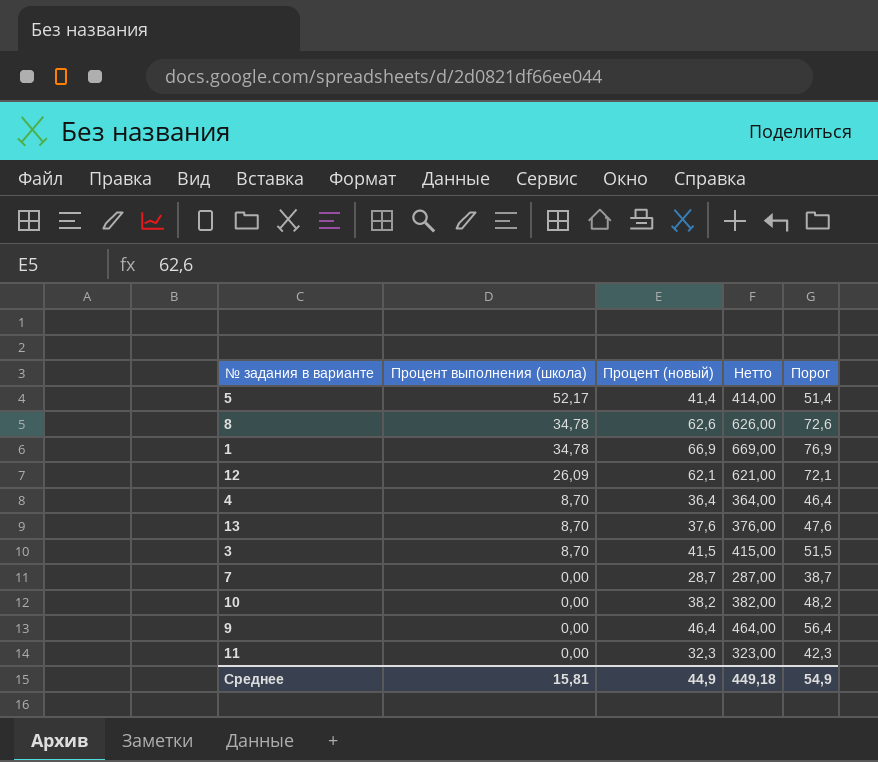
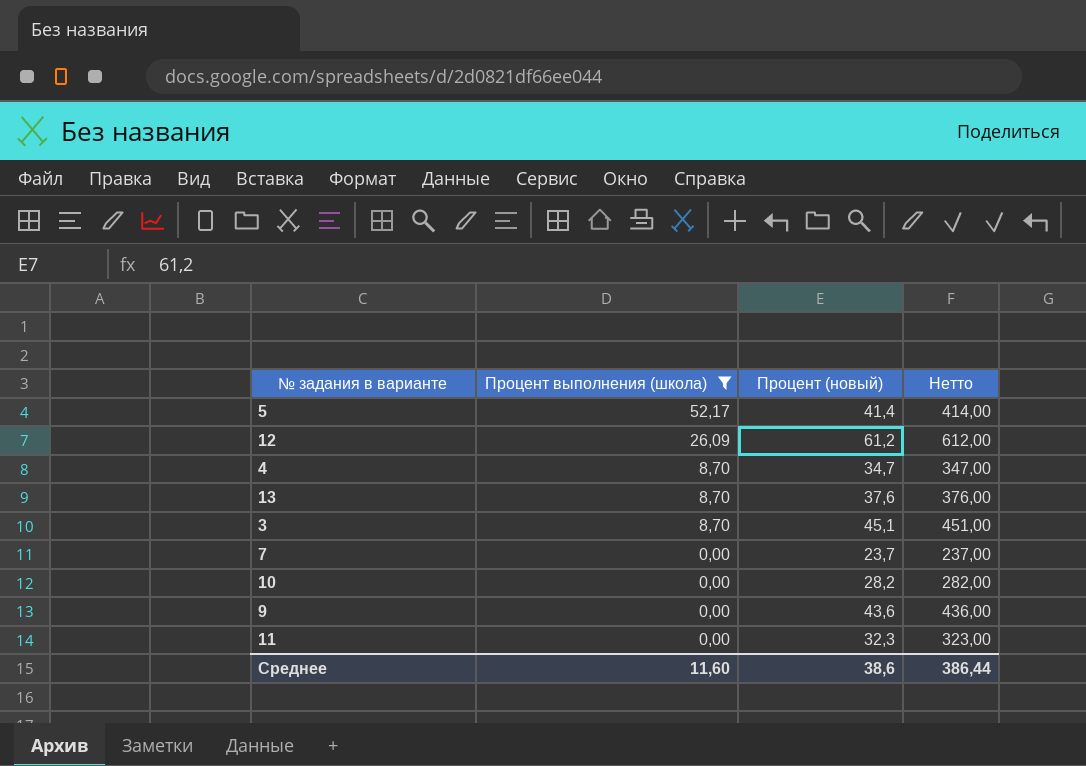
filter: none -> Процент выполнения (школа) != 34,78
column Порог | formula: [Процент (новый)] + 10 -> none
12 | Процент (новый): 62,1 -> 61,2
12 | Нетто: 621,00 -> 612,00
4 | Процент (новый): 36,4 -> 34,7
4 | Нетто: 364,00 -> 347,00
3 | Процент (новый): 41,5 -> 45,1
3 | Нетто: 415,00 -> 451,00
7 | Процент (новый): 28,7 -> 23,7
7 | Нетто: 287,00 -> 237,00
10 | Процент (новый): 38,2 -> 28,2
10 | Нетто: 382,00 -> 282,00
9 | Процент (новый): 46,4 -> 43,6
9 | Нетто: 464,00 -> 436,00
Среднее | Процент выполнения (школа): 15,81 -> 11,60
Среднее | Процент (новый): 44,9 -> 38,6
Среднее | Нетто: 449,18 -> 386,44

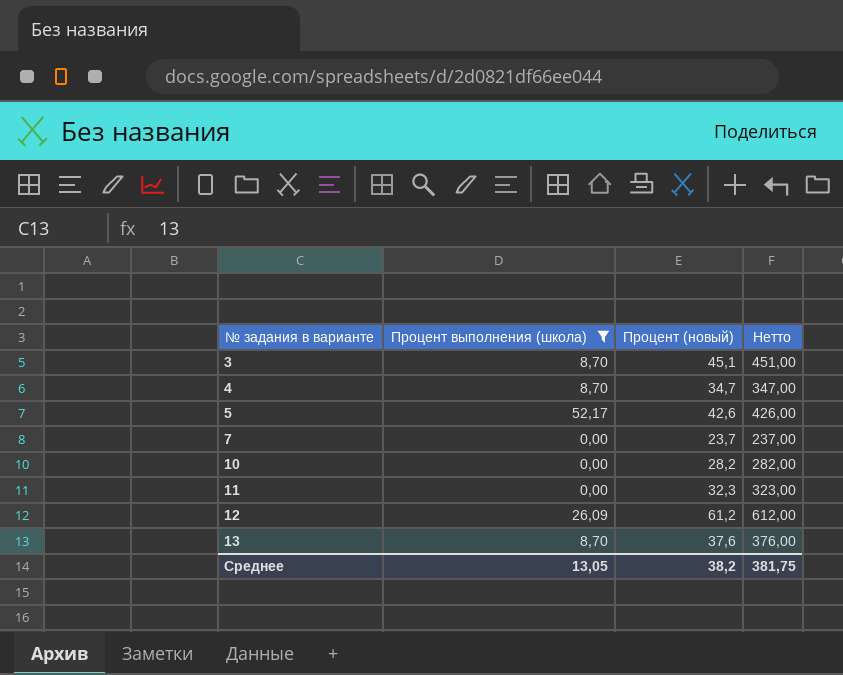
row order: Процент выполнения (школа) descending -> № задания в варианте ascending
row 9: 0,00 | 43,6 | 436,00 -> none
5 | Процент (новый): 41,4 -> 42,6
5 | Нетто: 414,00 -> 426,00
Среднее | Процент выполнения (школа): 11,60 -> 13,05
Среднее | Процент (новый): 38,6 -> 38,2
Среднее | Нетто: 386,44 -> 381,75

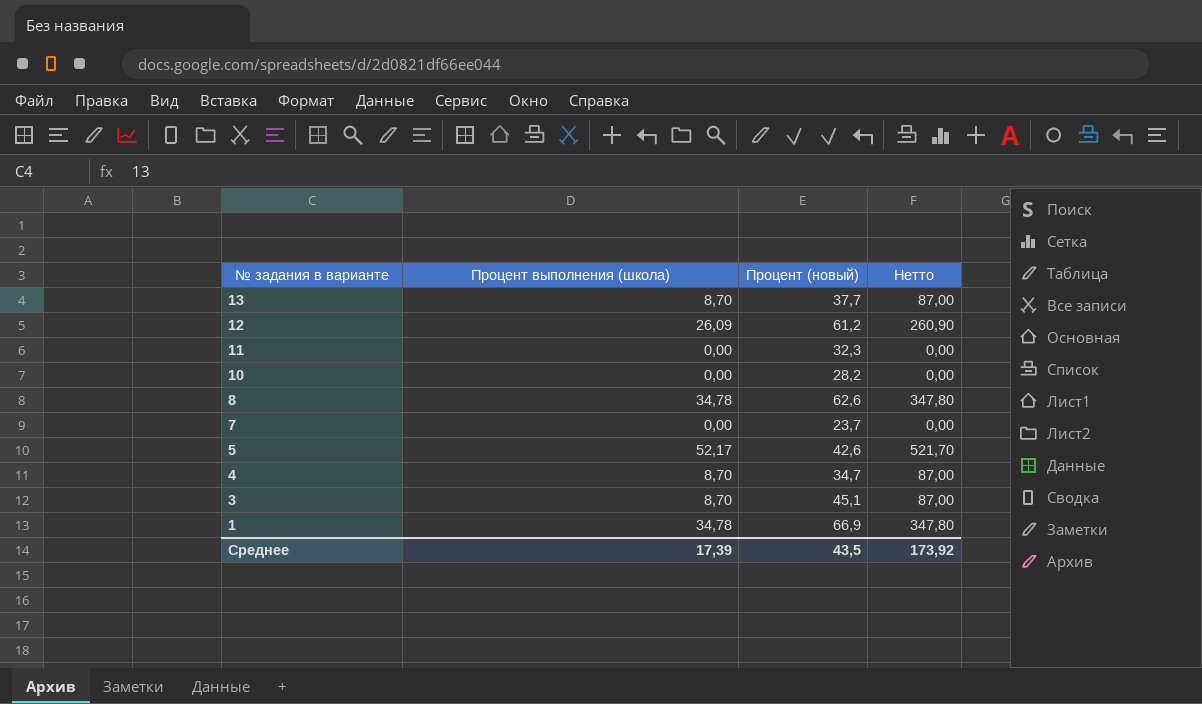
filter: Процент выполнения (школа) != 34,78 -> none
row order: № задания в варианте ascending -> № задания в варианте descending
column Нетто | formula: [Процент (новый)] * 10 -> [Процент выполнения (школа)] * 10
13 | Процент (новый): 37,6 -> 37,7
Среднее | Процент выполнения (школа): 13,05 -> 17,39
Среднее | Процент (новый): 38,2 -> 43,5
Среднее | Нетто: 381,75 -> 173,92

